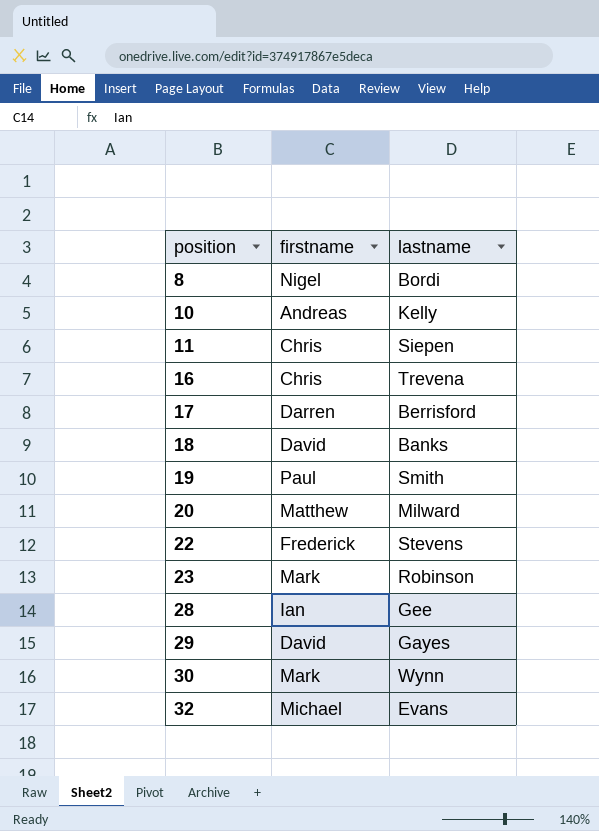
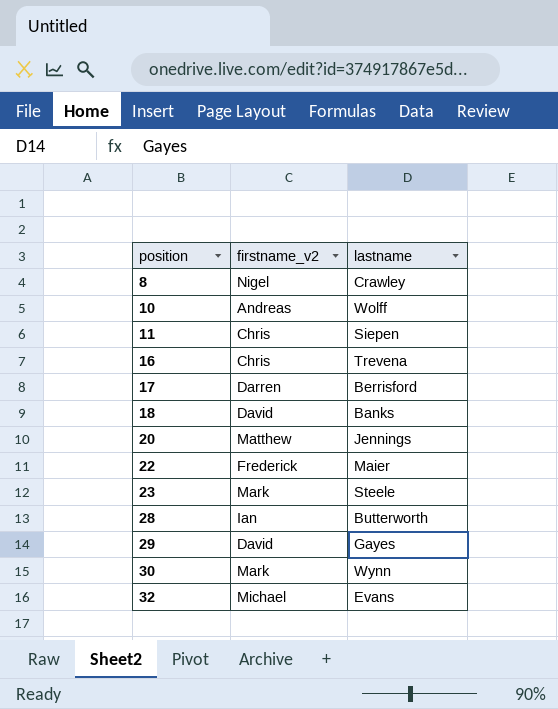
column name: firstname -> firstname_v2
row 19: Paul | Smith -> none
8 | lastname: Bordi -> Crawley
10 | lastname: Kelly -> Wolff
20 | lastname: Milward -> Jennings
22 | lastname: Stevens -> Maier
23 | lastname: Robinson -> Steele
28 | lastname: Gee -> Butterworth

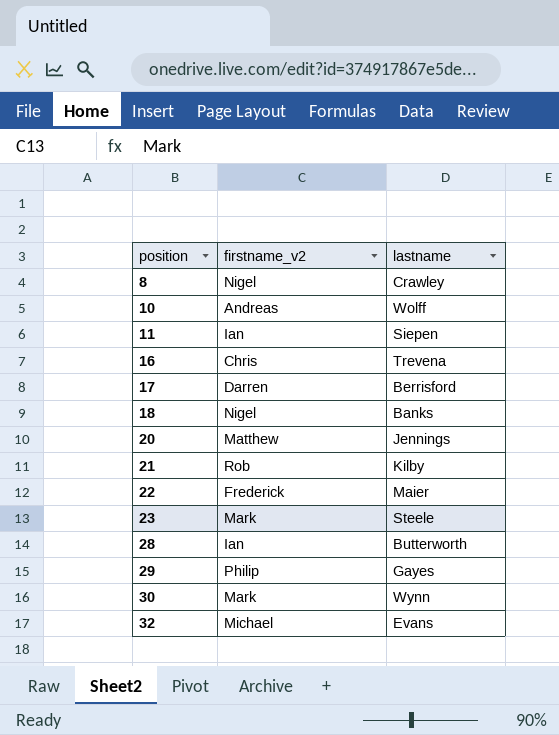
11 | firstname_v2: Chris -> Ian
18 | firstname_v2: David -> Nigel
row 21: none -> Rob | Kilby
29 | firstname_v2: David -> Philip

